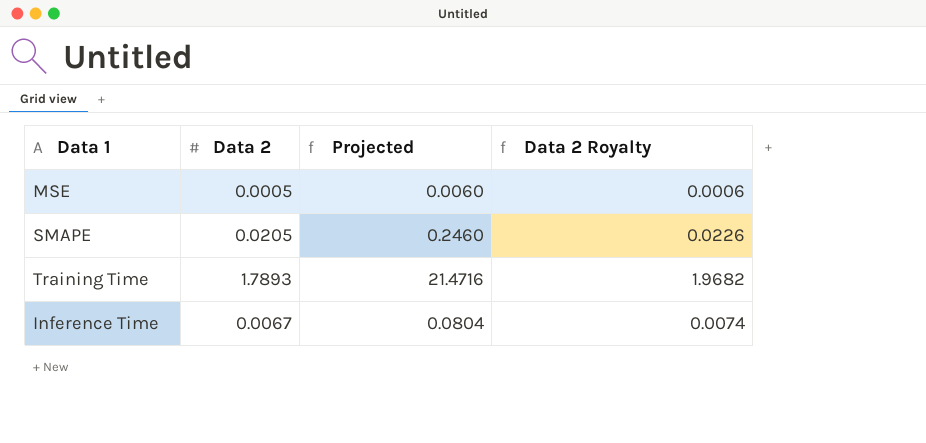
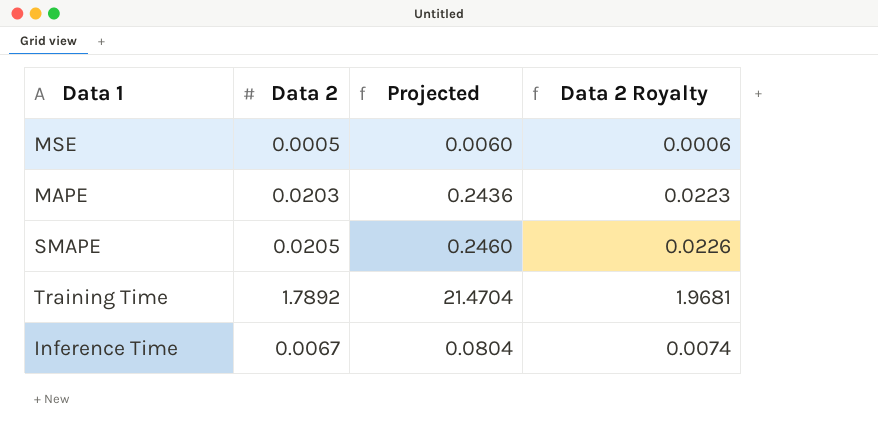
row MAPE: none -> 0.0203 | 0.2436 | 0.0223
Training Time | Data 2: 1.7893 -> 1.7892
Training Time | Projected: 21.4716 -> 21.4704
Training Time | Data 2 Royalty: 1.9682 -> 1.9681

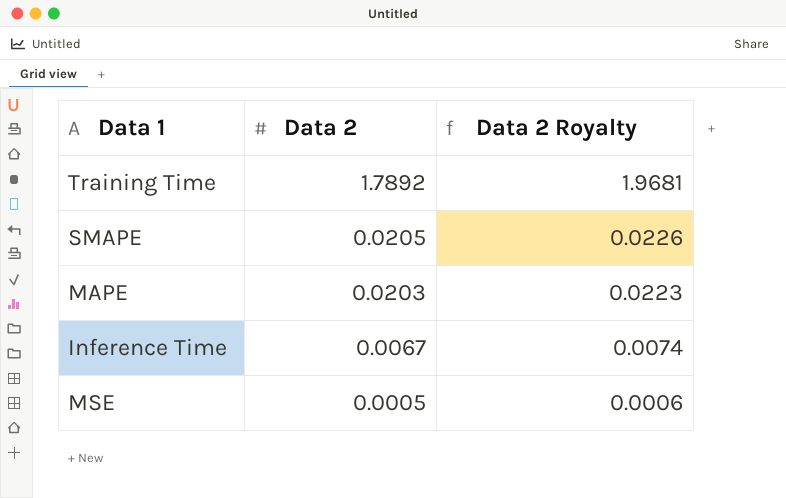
row order: none -> Data 2 descending
column Projected | formula: [Data 2] * 12 -> none

